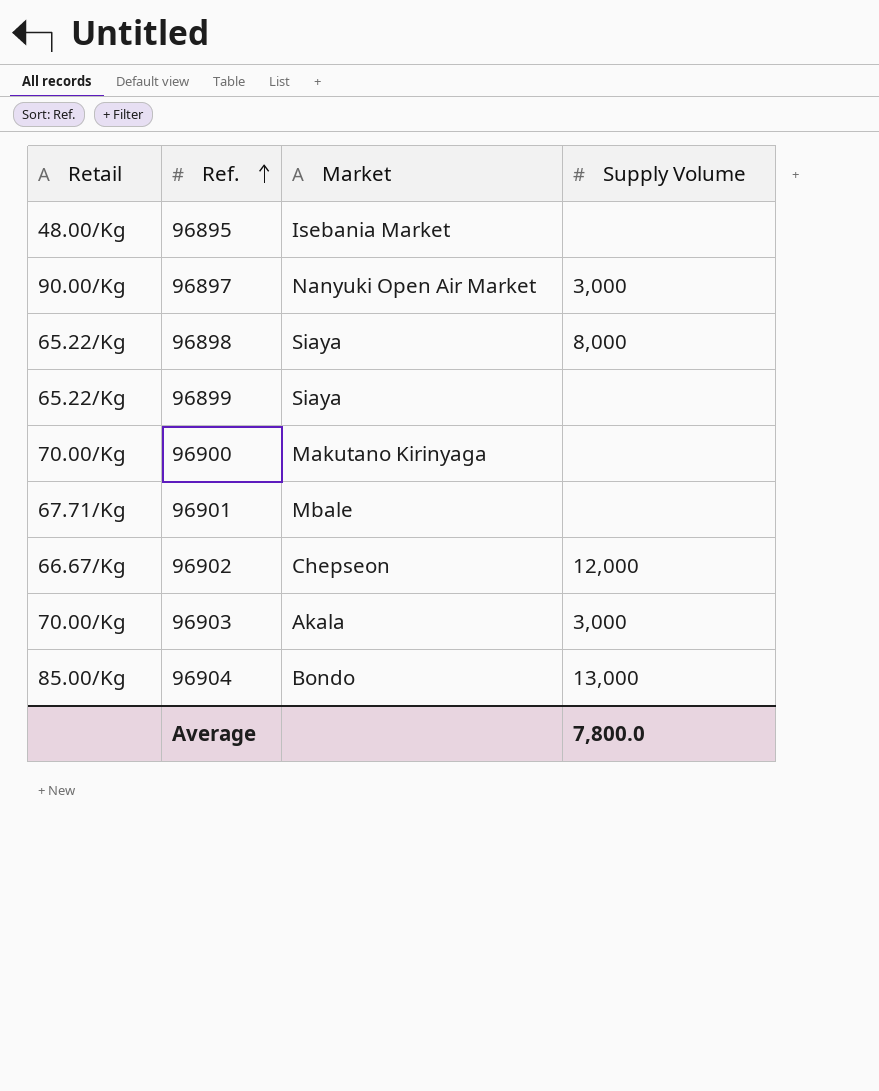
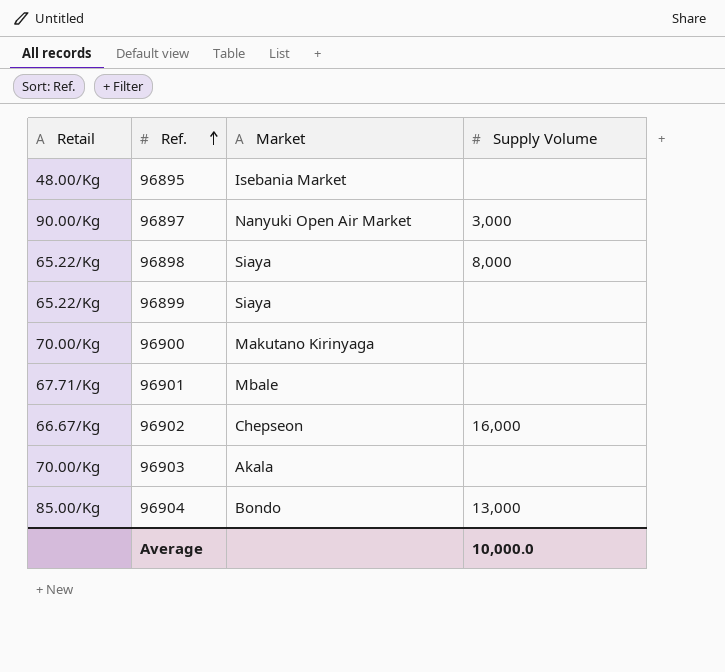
96902 | Supply Volume: 12,000 -> 16,000
96903 | Supply Volume: 3,000 -> none
Average | Supply Volume: 7,800.0 -> 10,000.0

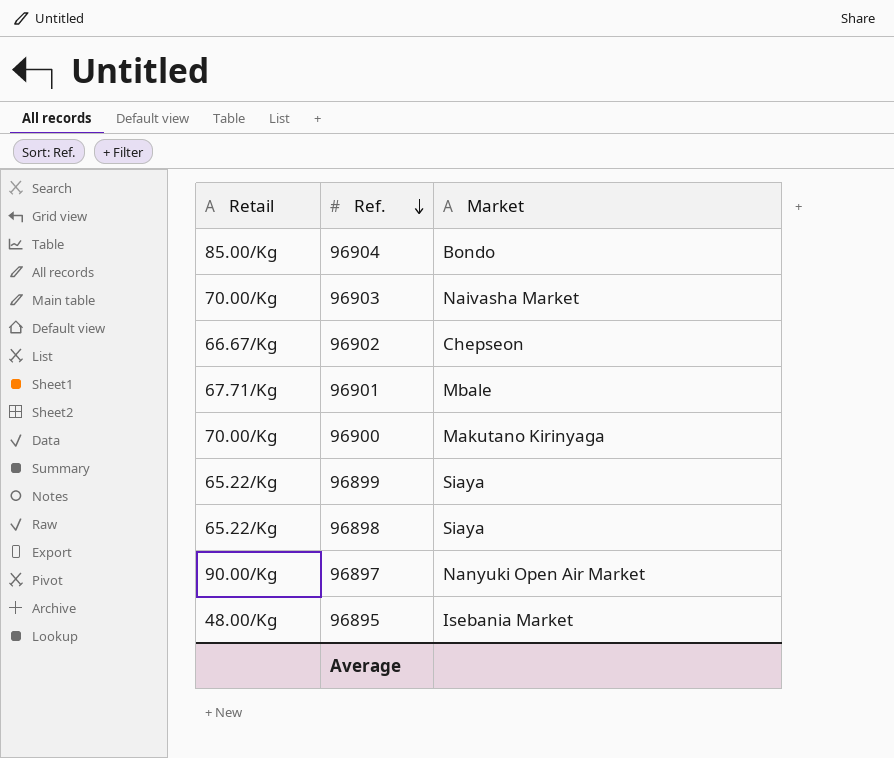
row order: Ref. ascending -> Ref. descending
column Supply Volume | position: 4 -> none
96903 | Market: Akala -> Naivasha Market

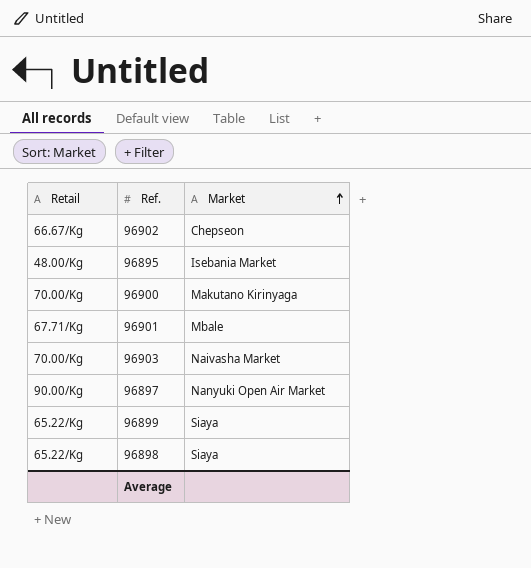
row order: Ref. descending -> Market ascending
row 96904: 85.00/Kg | Bondo -> none

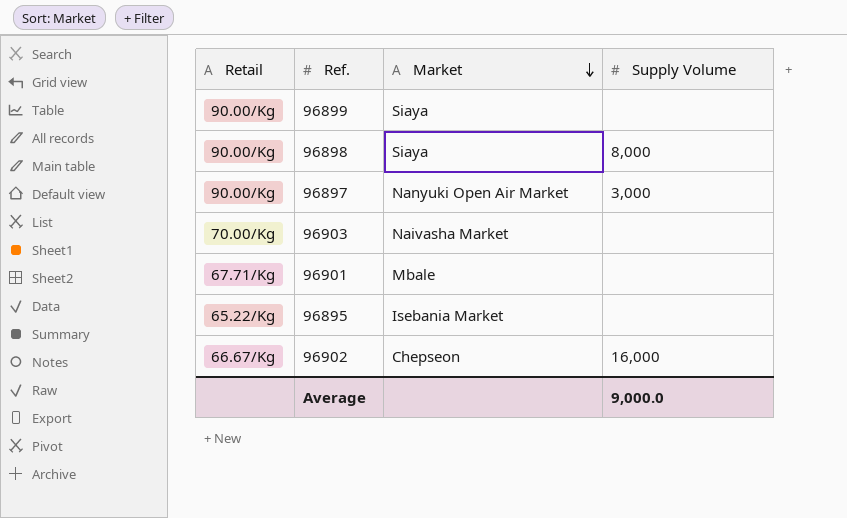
row order: Market ascending -> Market descending
column Supply Volume | position: none -> 4
row 96900: 70.00/Kg | Makutano Kirinyaga -> none
96899 | Retail: 65.22/Kg -> 90.00/Kg
96898 | Retail: 65.22/Kg -> 90.00/Kg
96895 | Retail: 48.00/Kg -> 65.22/Kg

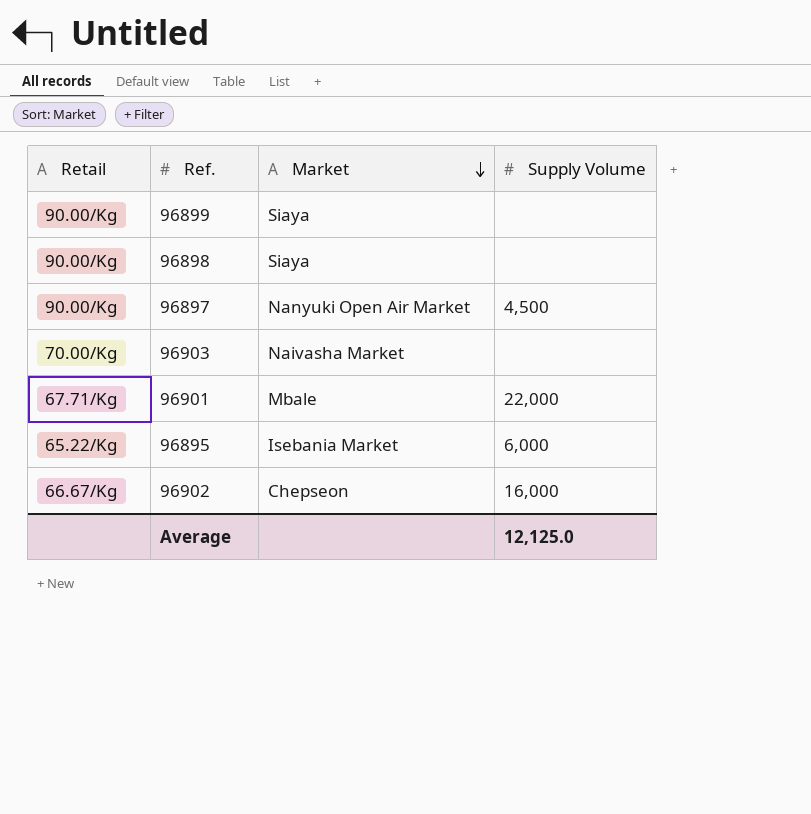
96898 | Supply Volume: 8,000 -> none
96897 | Supply Volume: 3,000 -> 4,500
96901 | Supply Volume: none -> 22,000
96895 | Supply Volume: none -> 6,000
Average | Supply Volume: 9,000.0 -> 12,125.0

